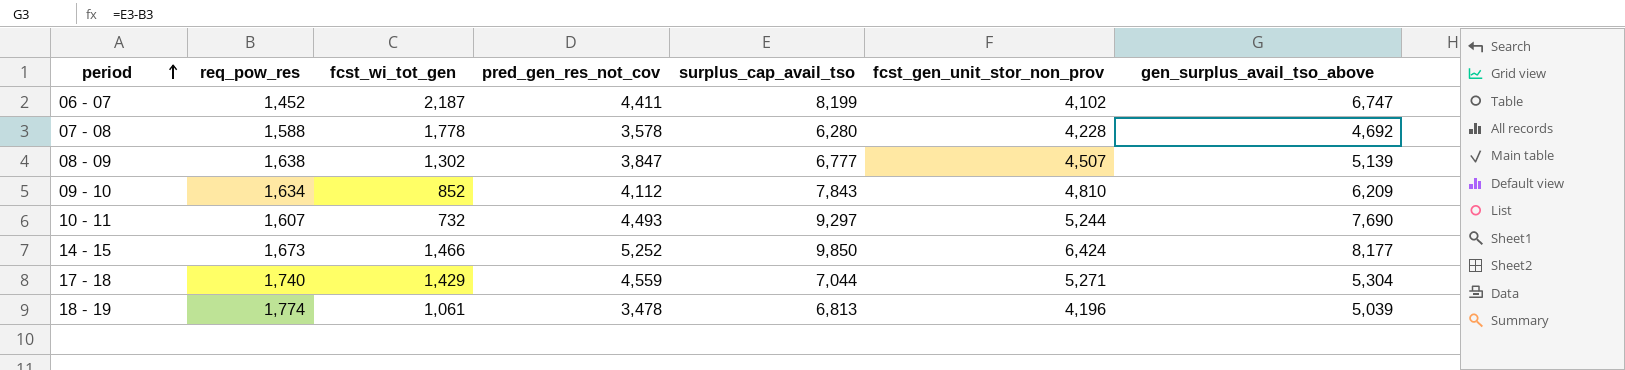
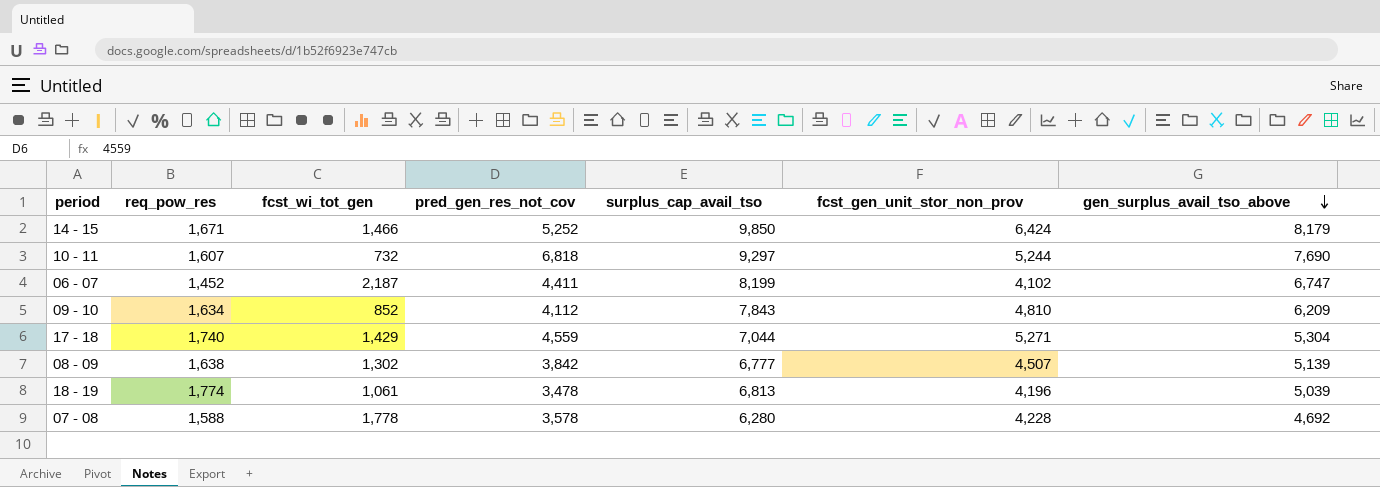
row order: period ascending -> gen_surplus_avail_tso_above descending
14 - 15 | req_pow_res: 1,673 -> 1,671
14 - 15 | gen_surplus_avail_tso_above: 8,177 -> 8,179
10 - 11 | pred_gen_res_not_cov: 4,493 -> 6,818
08 - 09 | pred_gen_res_not_cov: 3,847 -> 3,842

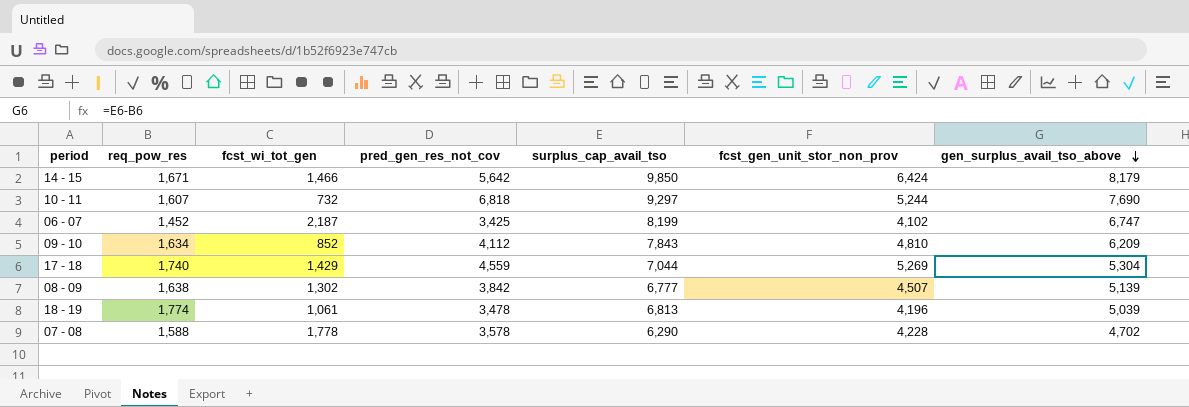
14 - 15 | pred_gen_res_not_cov: 5,252 -> 5,642
06 - 07 | pred_gen_res_not_cov: 4,411 -> 3,425
17 - 18 | fcst_gen_unit_stor_non_prov: 5,271 -> 5,269
07 - 08 | surplus_cap_avail_tso: 6,280 -> 6,290
07 - 08 | gen_surplus_avail_tso_above: 4,692 -> 4,702

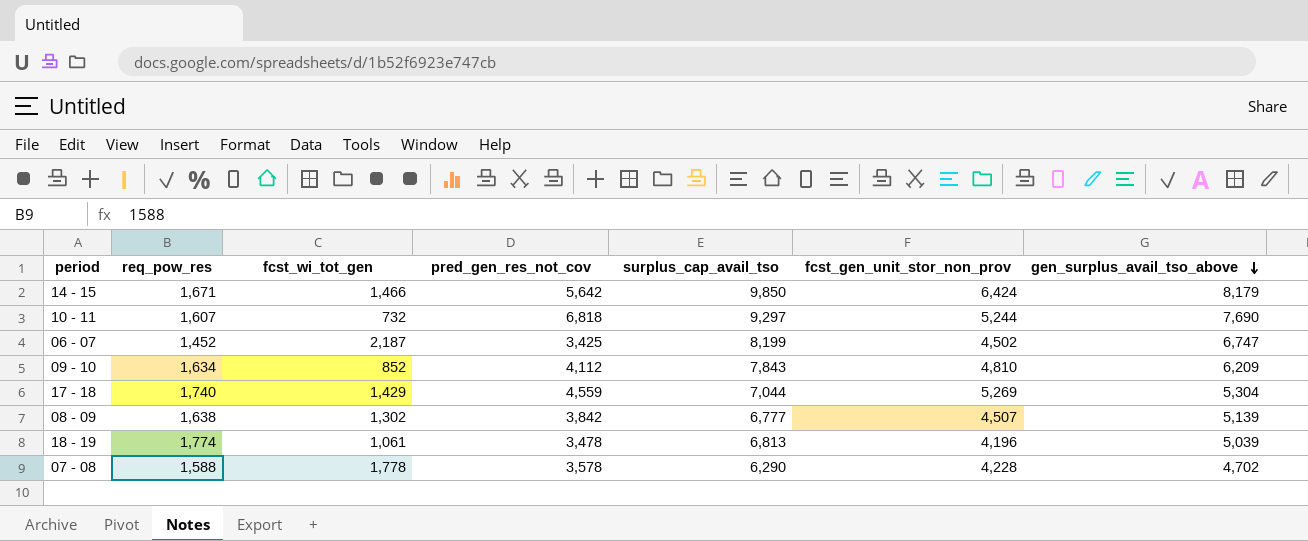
06 - 07 | fcst_gen_unit_stor_non_prov: 4,102 -> 4,502

